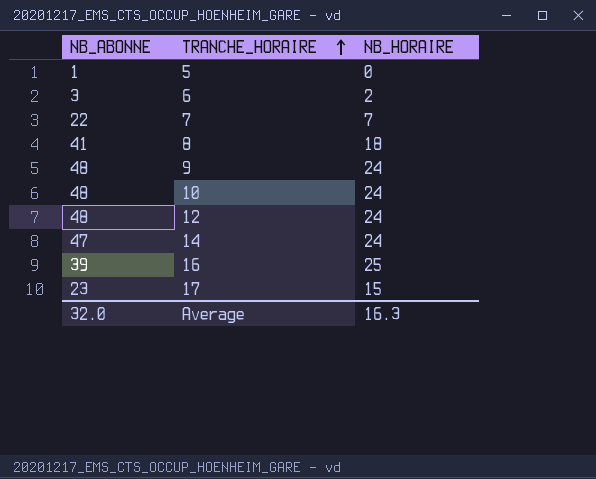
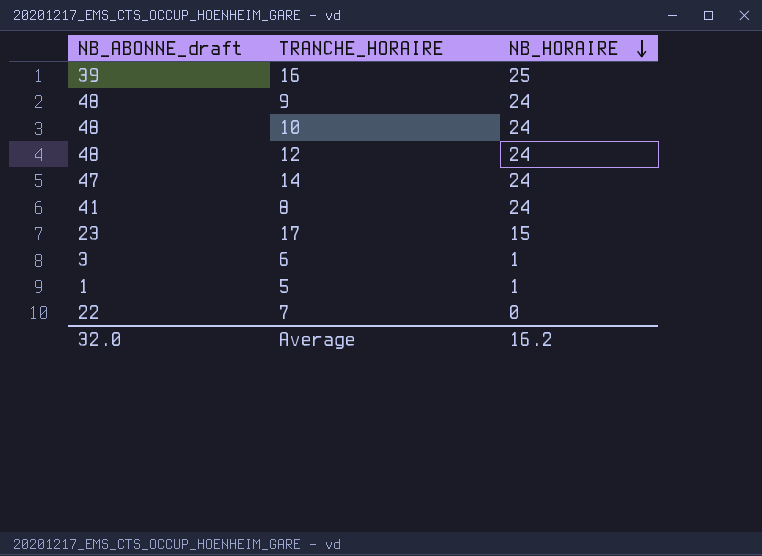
row order: TRANCHE_HORAIRE ascending -> NB_HORAIRE descending
column name: NB_ABONNE -> NB_ABONNE_draft
8 | NB_HORAIRE: 18 -> 24
6 | NB_HORAIRE: 2 -> 1
5 | NB_HORAIRE: 0 -> 1
7 | NB_HORAIRE: 7 -> 0
Average | NB_HORAIRE: 16.3 -> 16.2

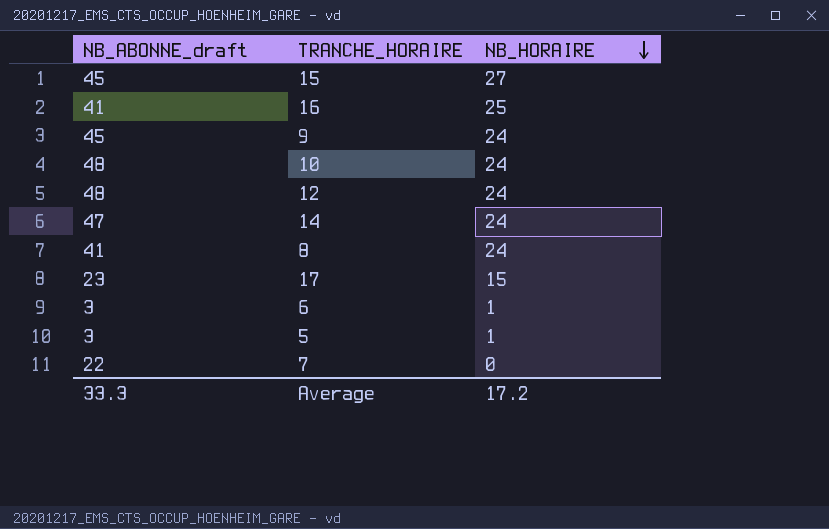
row 15: none -> 45 | 27
16 | NB_ABONNE_draft: 39 -> 41
9 | NB_ABONNE_draft: 48 -> 45
5 | NB_ABONNE_draft: 1 -> 3
Average | NB_ABONNE_draft: 32.0 -> 33.3
Average | NB_HORAIRE: 16.2 -> 17.2

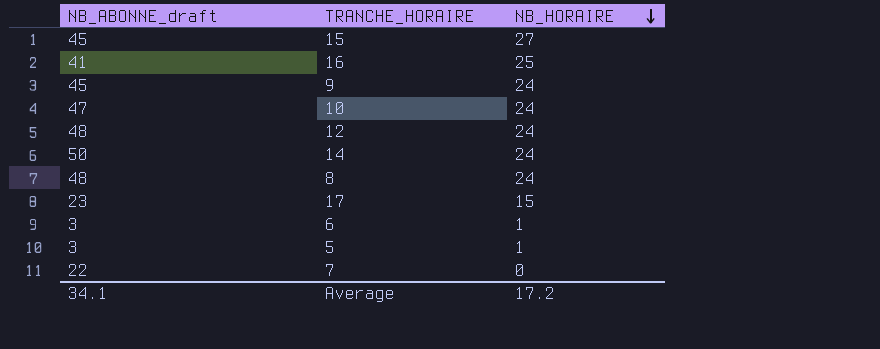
10 | NB_ABONNE_draft: 48 -> 47
14 | NB_ABONNE_draft: 47 -> 50
8 | NB_ABONNE_draft: 41 -> 48
Average | NB_ABONNE_draft: 33.3 -> 34.1

